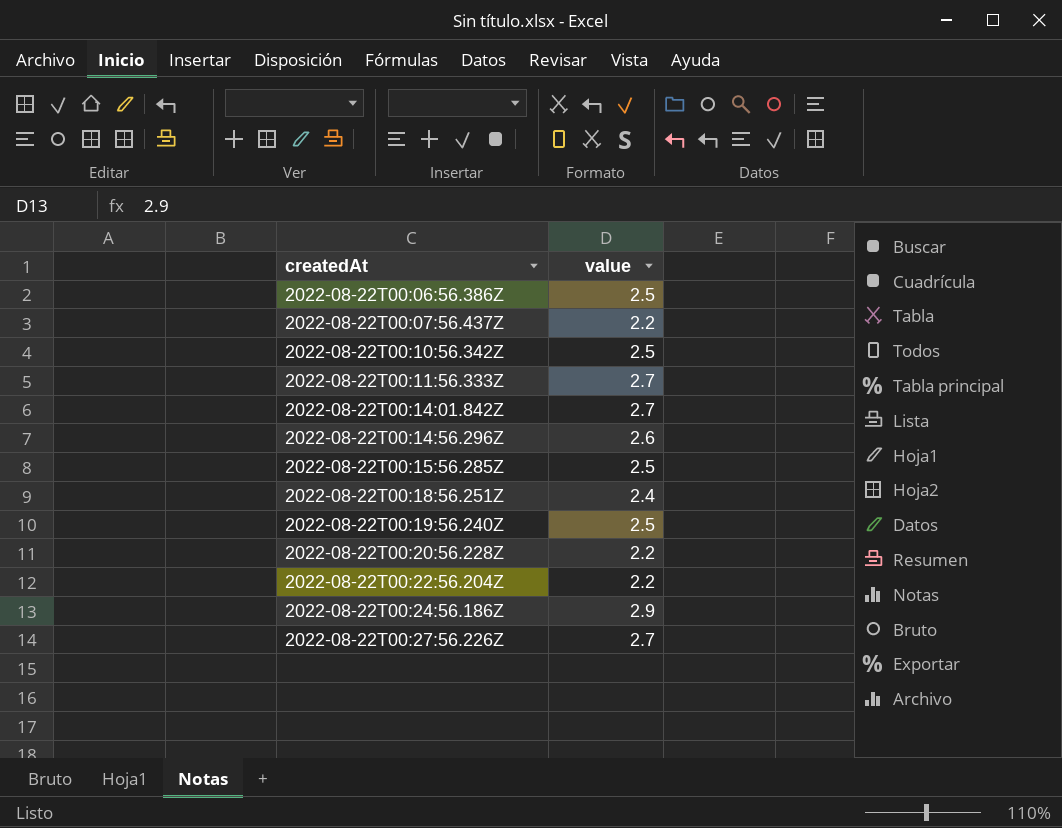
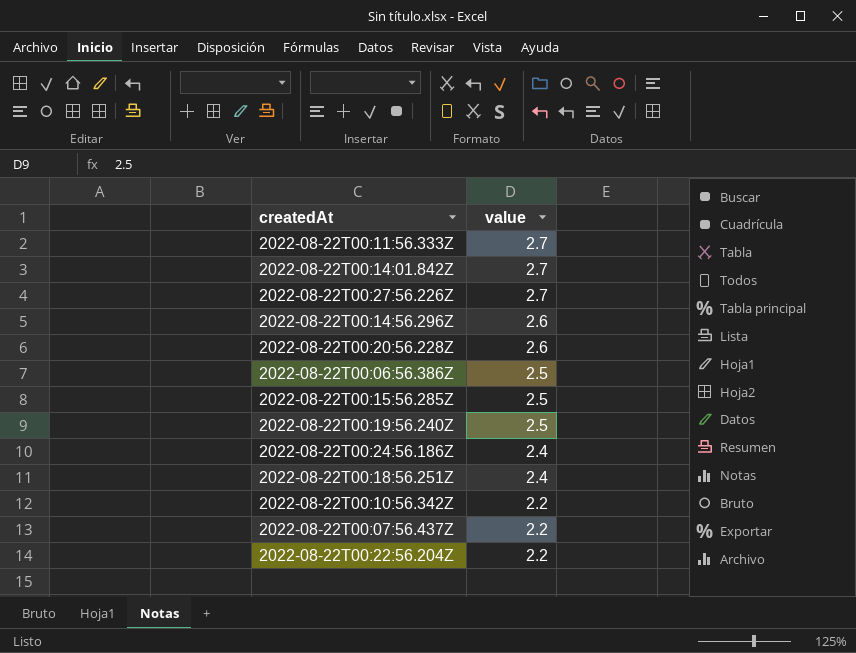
row order: createdAt ascending -> value descending
2022-08-22T00:20:56.228Z | value: 2.2 -> 2.6
2022-08-22T00:24:56.186Z | value: 2.9 -> 2.4
2022-08-22T00:10:56.342Z | value: 2.5 -> 2.2

